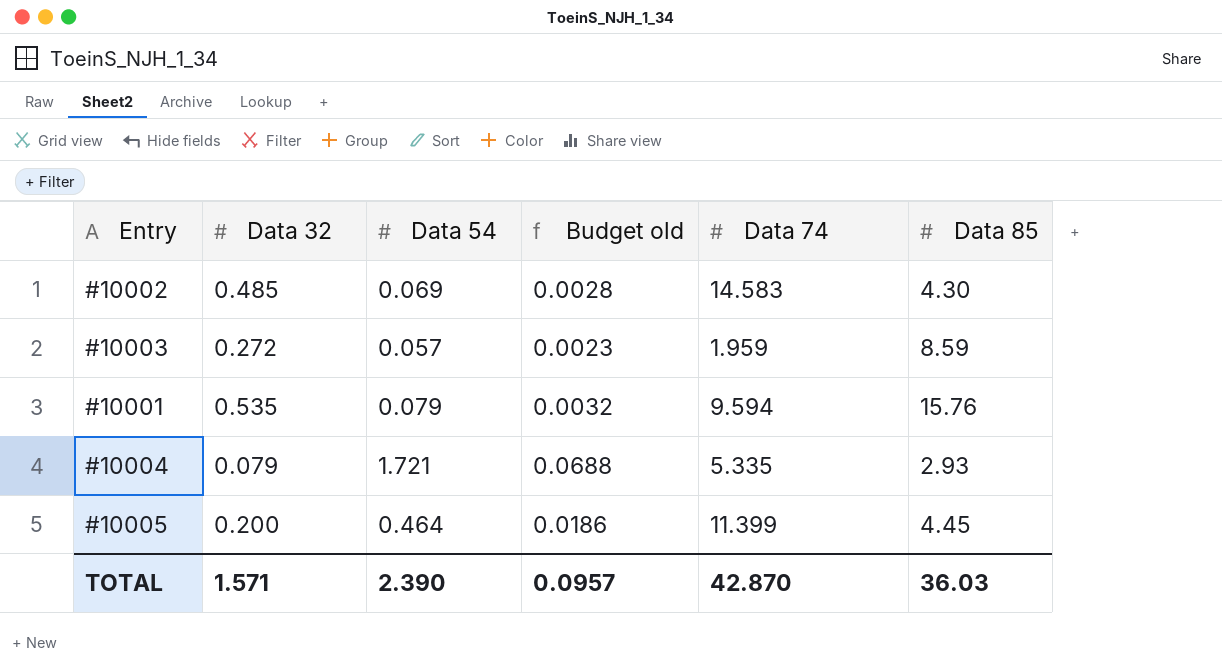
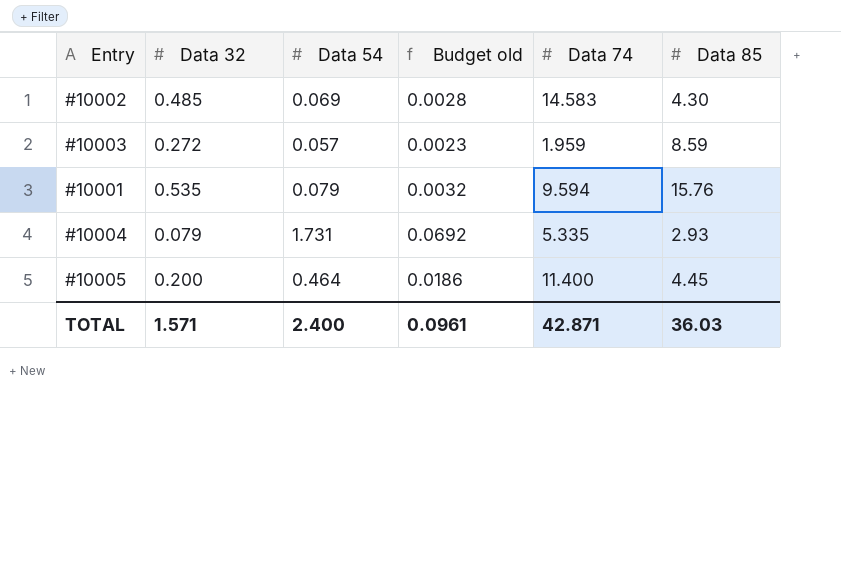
#10004 | Data 54: 1.721 -> 1.731
#10004 | Budget old: 0.0688 -> 0.0692
#10005 | Data 74: 11.399 -> 11.400
TOTAL | Data 54: 2.390 -> 2.400
TOTAL | Budget old: 0.0957 -> 0.0961
TOTAL | Data 74: 42.870 -> 42.871

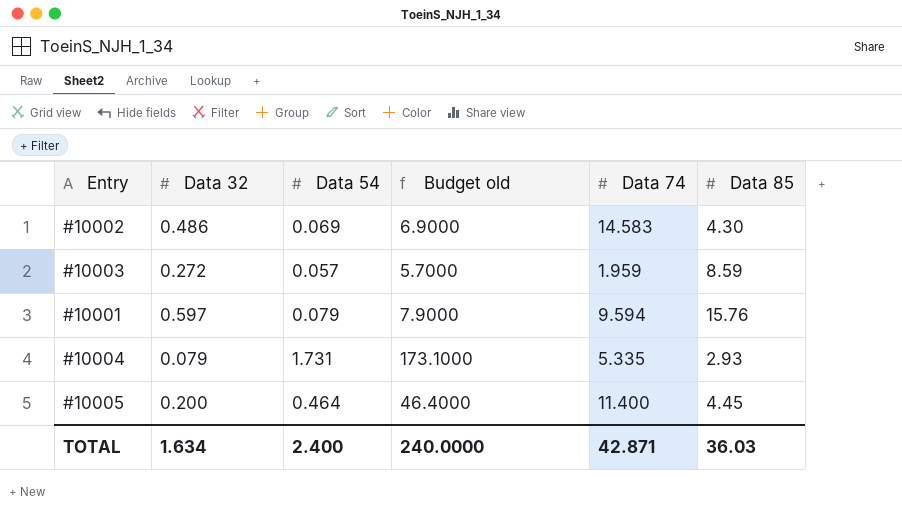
column Budget old | formula: [Data 54] * 0.04 -> [Data 54] * 100
#10002 | Data 32: 0.485 -> 0.486
#10001 | Data 32: 0.535 -> 0.597
TOTAL | Data 32: 1.571 -> 1.634
TOTAL | Budget old: 0.0961 -> 240.0000

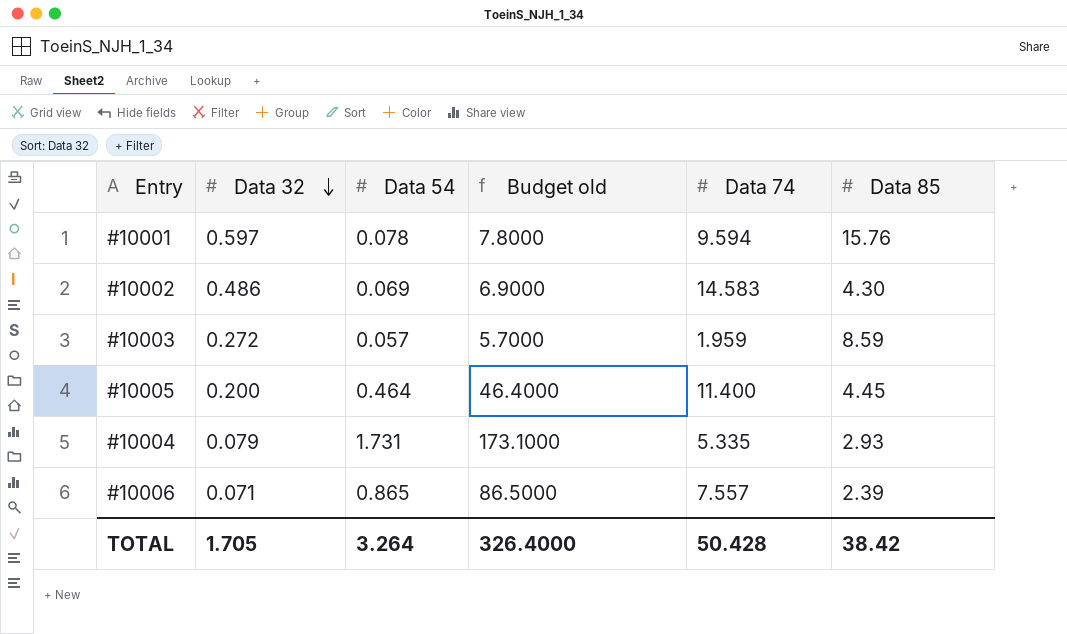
row order: none -> Data 32 descending
#10001 | Data 54: 0.079 -> 0.078
#10001 | Budget old: 7.9000 -> 7.8000
row #10006: none -> 0.071 | 0.865 | 86.5000 | 7.557 | 2.39
TOTAL | Data 32: 1.634 -> 1.705
TOTAL | Data 54: 2.400 -> 3.264
TOTAL | Budget old: 240.0000 -> 326.4000
TOTAL | Data 74: 42.871 -> 50.428
TOTAL | Data 85: 36.03 -> 38.42

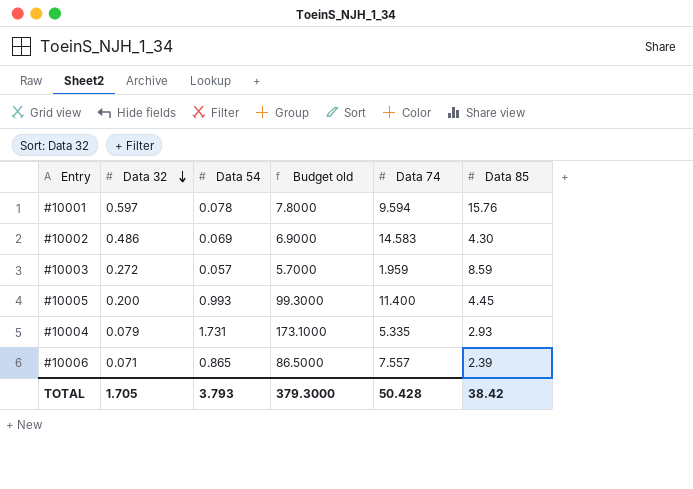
#10005 | Data 54: 0.464 -> 0.993
#10005 | Budget old: 46.4000 -> 99.3000
TOTAL | Data 54: 3.264 -> 3.793
TOTAL | Budget old: 326.4000 -> 379.3000

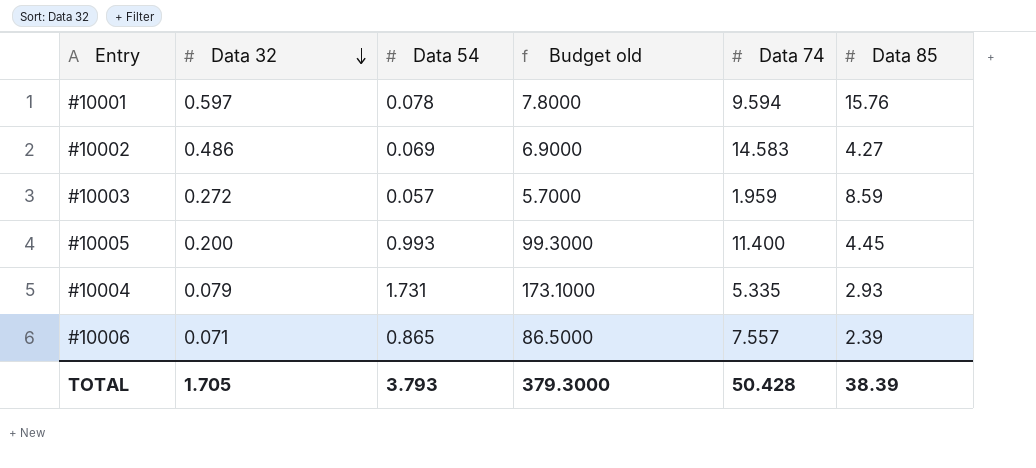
#10002 | Data 85: 4.30 -> 4.27
TOTAL | Data 85: 38.42 -> 38.39

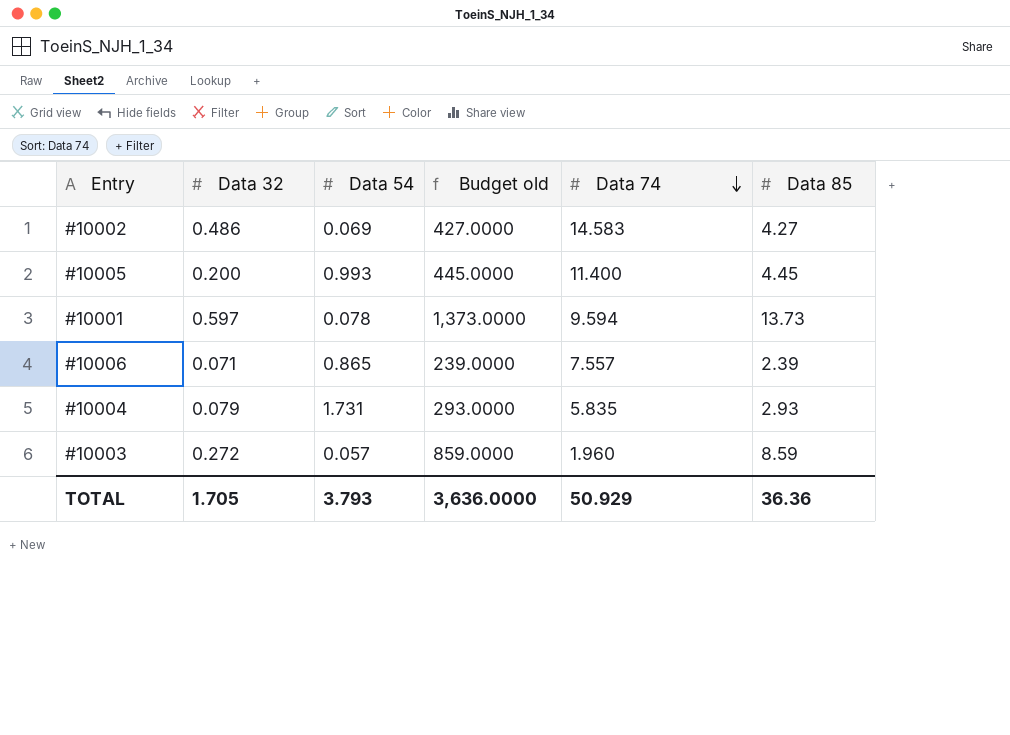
row order: Data 32 descending -> Data 74 descending
column Budget old | formula: [Data 54] * 100 -> [Data 85] * 100
#10001 | Data 85: 15.76 -> 13.73
#10004 | Data 74: 5.335 -> 5.835
#10003 | Data 74: 1.959 -> 1.960
TOTAL | Budget old: 379.3000 -> 3,636.0000
TOTAL | Data 74: 50.428 -> 50.929
TOTAL | Data 85: 38.39 -> 36.36

